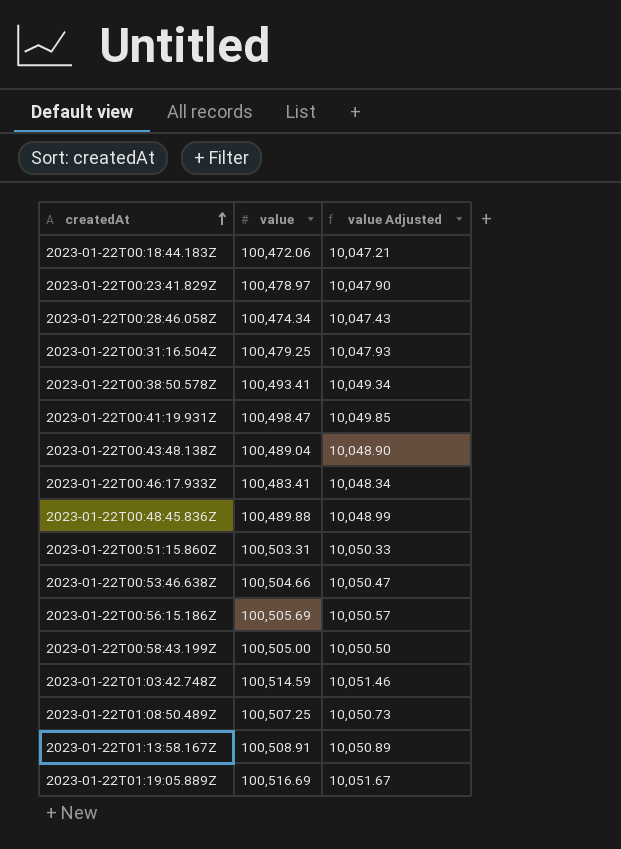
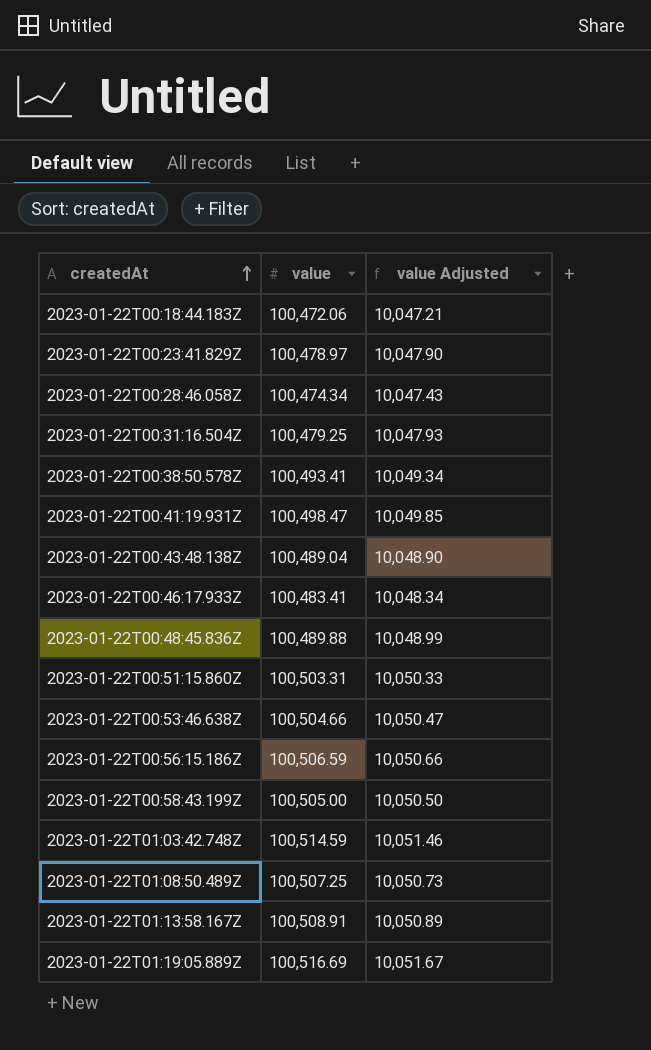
2023-01-22T00:56:15.186Z | value: 100,505.69 -> 100,506.59
2023-01-22T00:56:15.186Z | value Adjusted: 10,050.57 -> 10,050.66

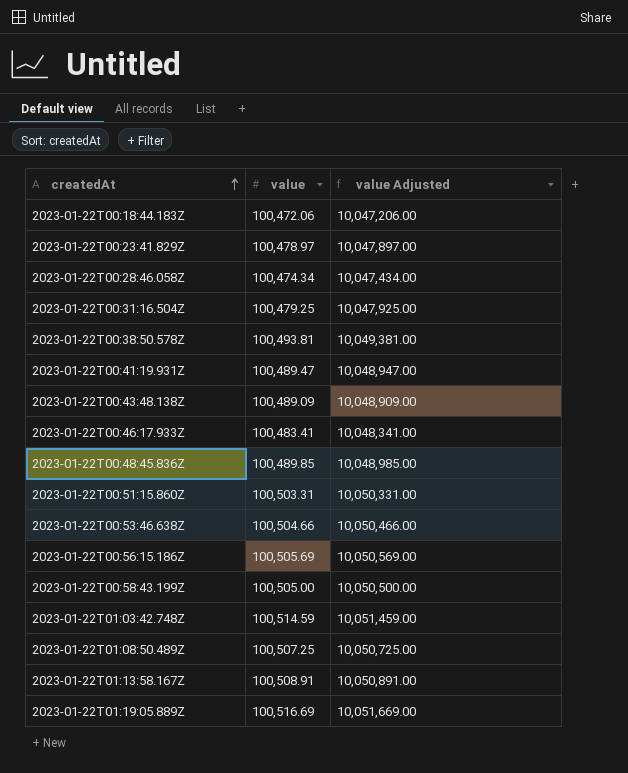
column value Adjusted | formula: [value] * 0.1 -> [value] * 100
2023-01-22T00:38:50.578Z | value: 100,493.41 -> 100,493.81
2023-01-22T00:41:19.931Z | value: 100,498.47 -> 100,489.47
2023-01-22T00:43:48.138Z | value: 100,489.04 -> 100,489.09
2023-01-22T00:48:45.836Z | value: 100,489.88 -> 100,489.85
2023-01-22T00:56:15.186Z | value: 100,506.59 -> 100,505.69

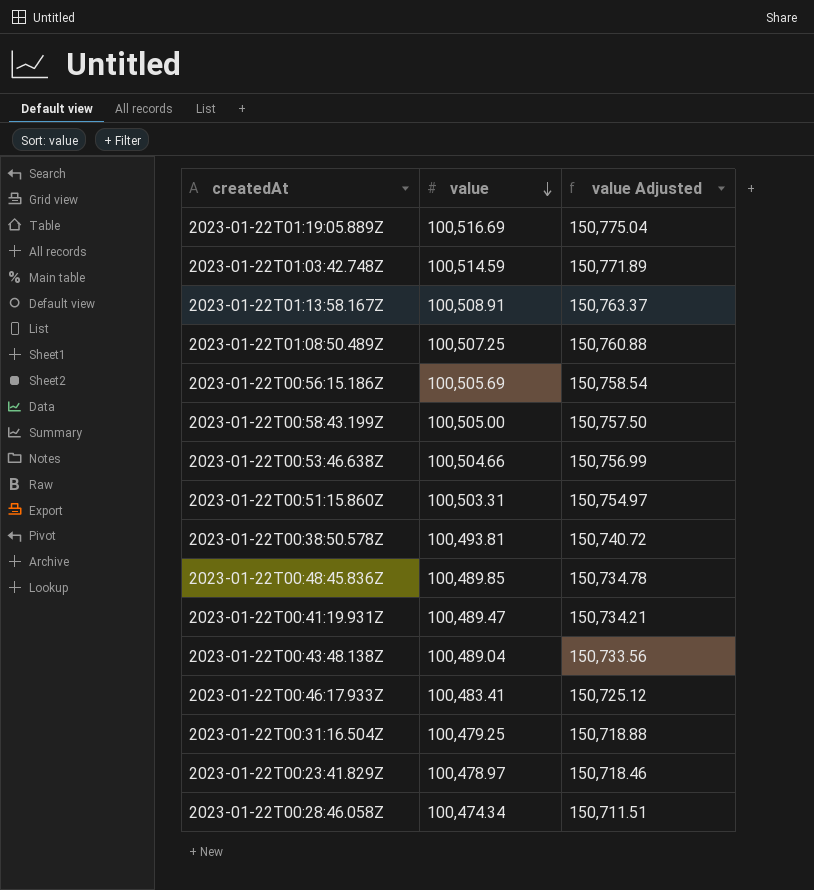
row order: createdAt ascending -> value descending
column value Adjusted | formula: [value] * 100 -> [value] * 1.5
row 2023-01-22T00:18:44.183Z: 100,472.06 | 10,047,206.00 -> none
2023-01-22T00:43:48.138Z | value: 100,489.09 -> 100,489.04

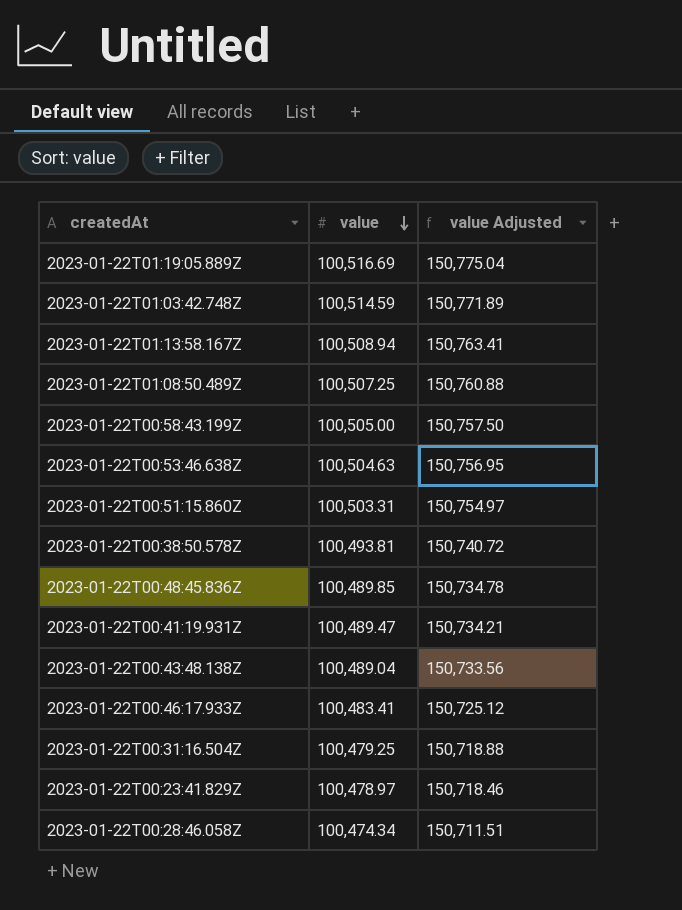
row 2023-01-22T00:56:15.186Z: 100,505.69 | 150,758.54 -> none
2023-01-22T01:13:58.167Z | value: 100,508.91 -> 100,508.94
2023-01-22T01:13:58.167Z | value Adjusted: 150,763.37 -> 150,763.41
2023-01-22T00:53:46.638Z | value: 100,504.66 -> 100,504.63
2023-01-22T00:53:46.638Z | value Adjusted: 150,756.99 -> 150,756.95

